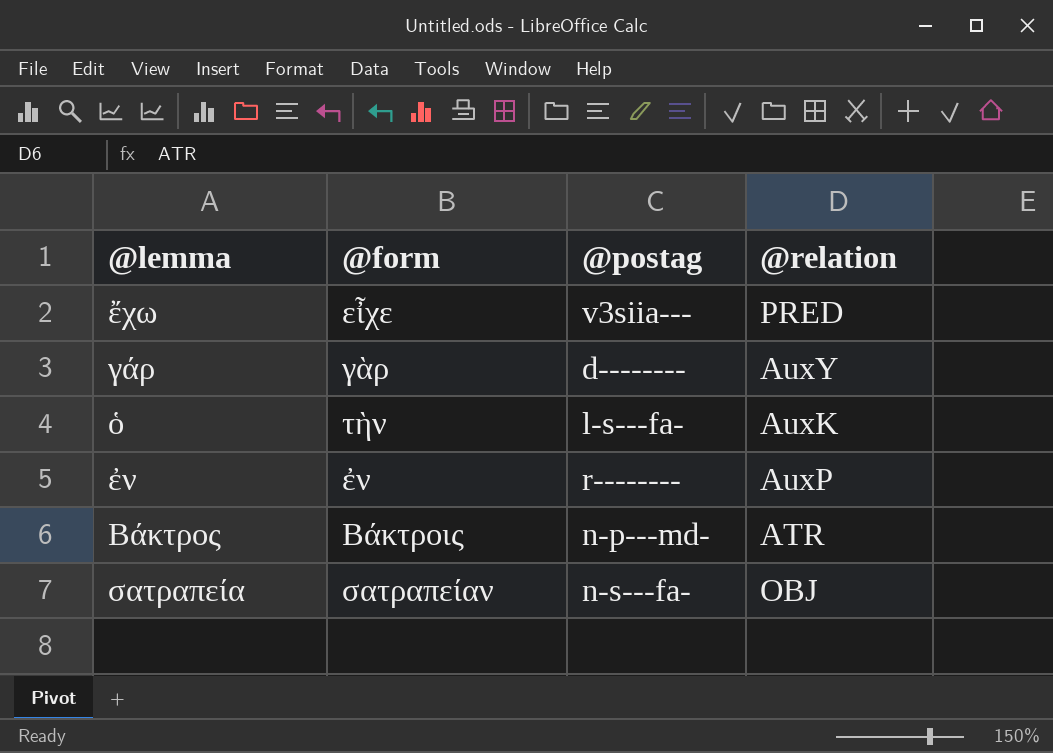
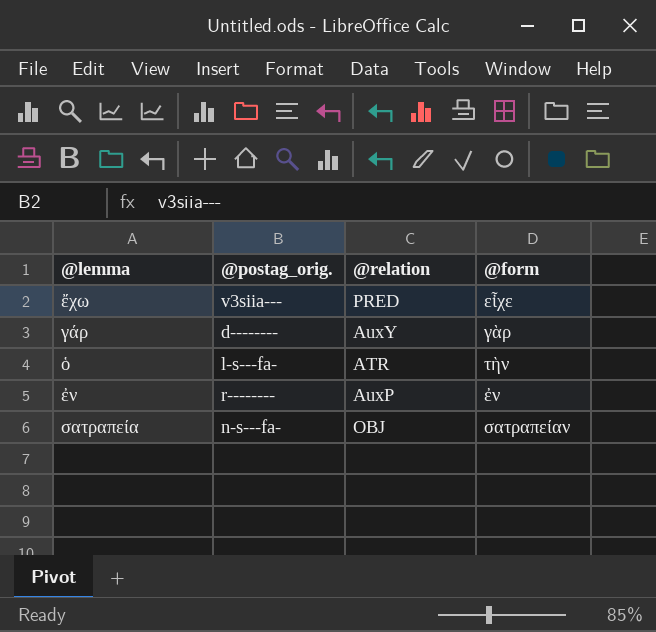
column name: @postag -> @postag_orig.
column @form | position: 2 -> 4
row Βάκτρος: Βάκτροις | n-p---md- | ATR -> none
ὁ | @relation: AuxK -> ATR

